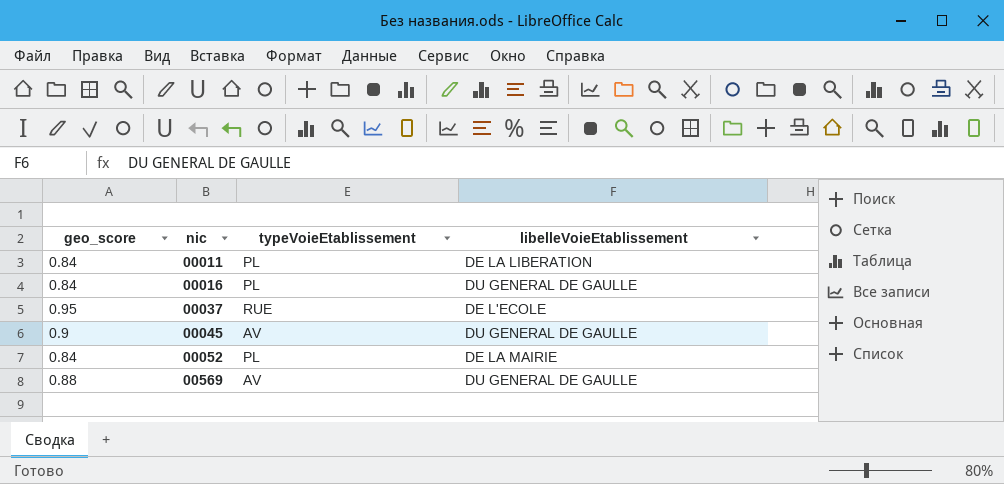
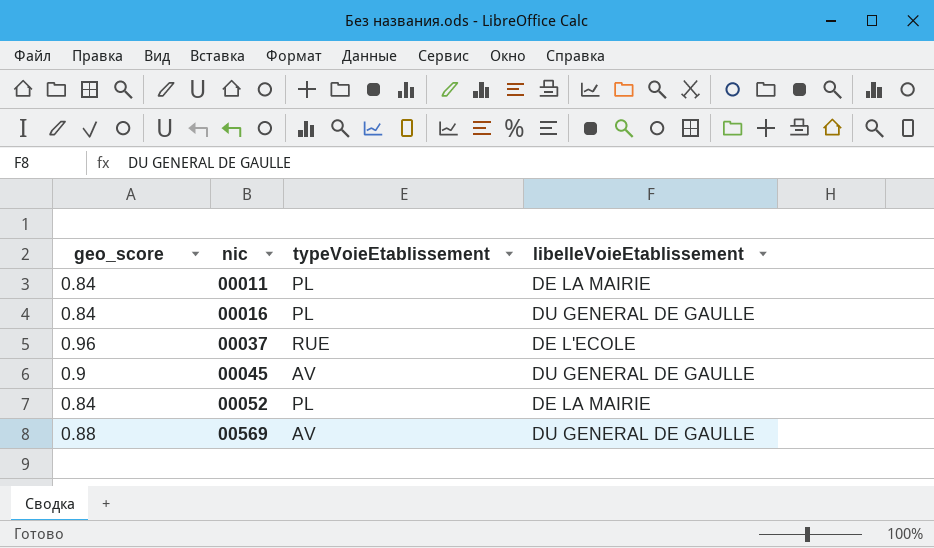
00011 | libelleVoieEtablissement: DE LA LIBERATION -> DE LA MAIRIE
00037 | geo_score: 0.95 -> 0.96

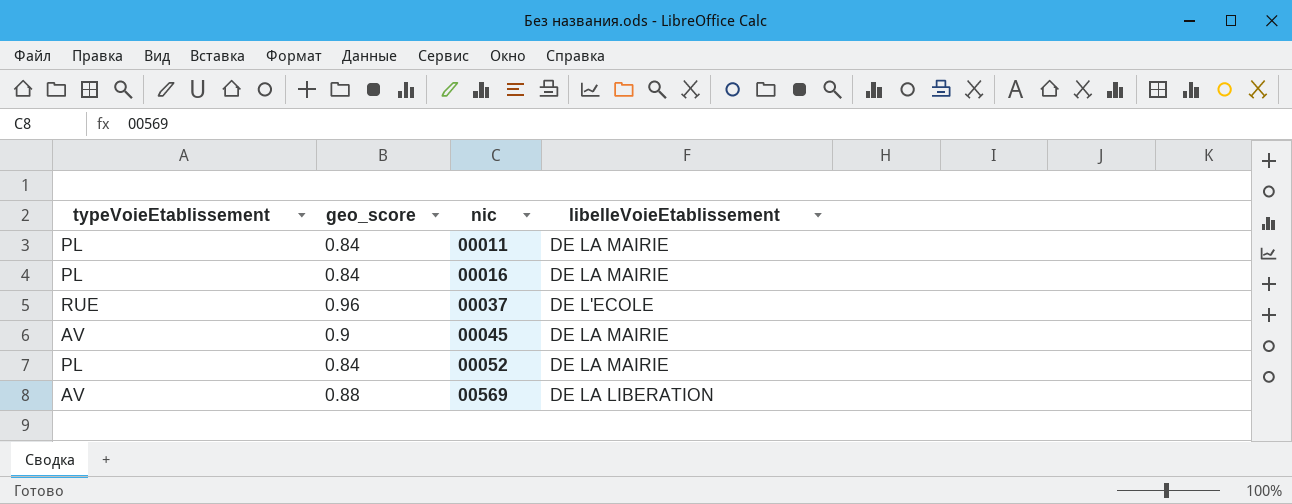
column typeVoieEtablissement | position: 3 -> 1
00016 | libelleVoieEtablissement: DU GENERAL DE GAULLE -> DE LA MAIRIE
00045 | libelleVoieEtablissement: DU GENERAL DE GAULLE -> DE LA MAIRIE
00569 | libelleVoieEtablissement: DU GENERAL DE GAULLE -> DE LA LIBERATION

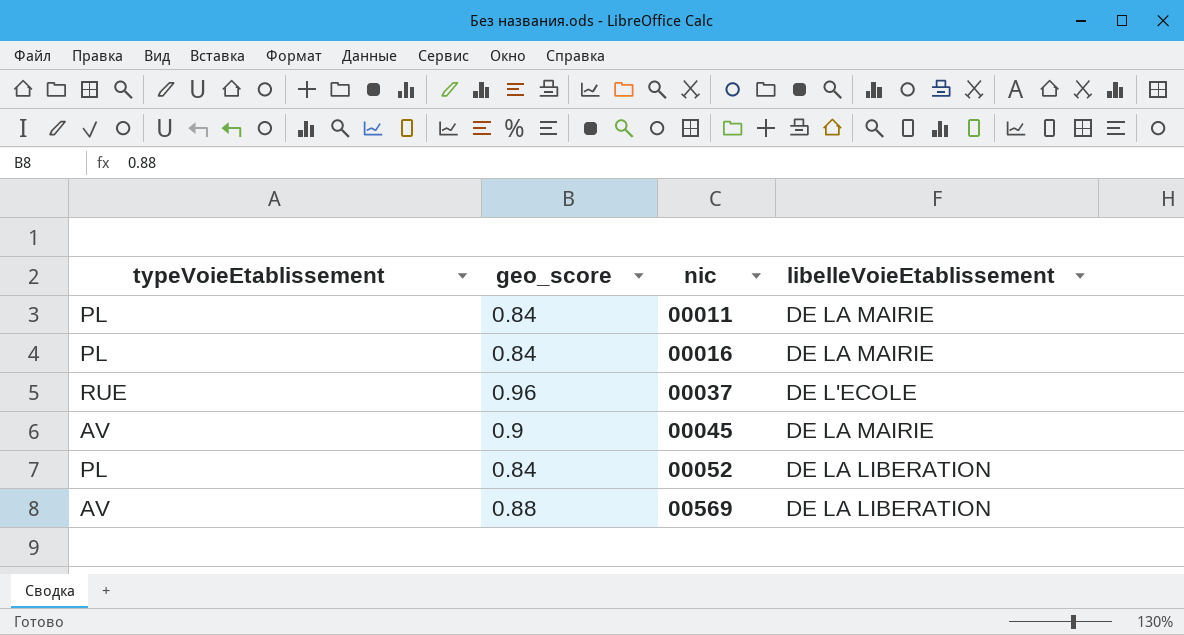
00052 | libelleVoieEtablissement: DE LA MAIRIE -> DE LA LIBERATION

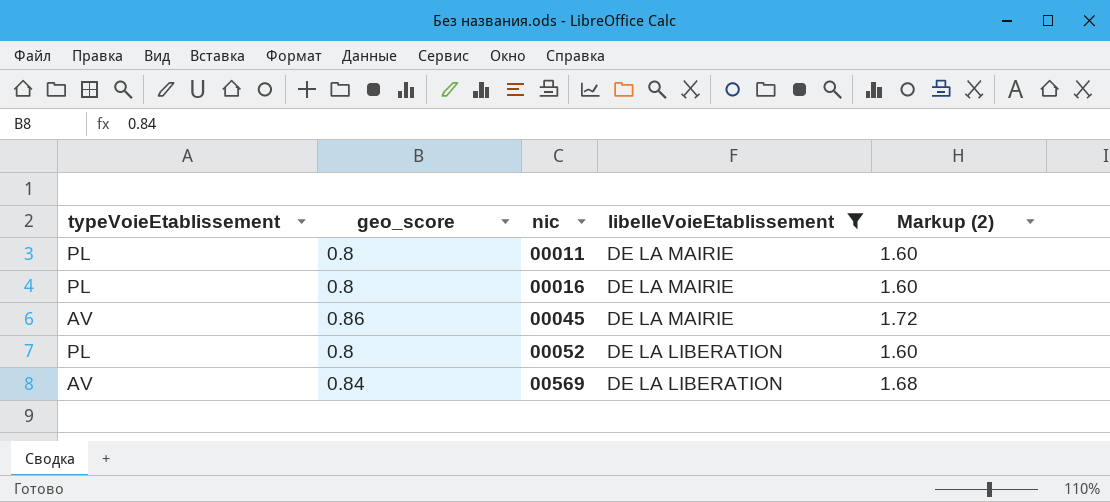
filter: none -> libelleVoieEtablissement != DE L'ECOLE
column Markup (2) | formula: none -> [geo_score] * 2
00011 | geo_score: 0.84 -> 0.8
00016 | geo_score: 0.84 -> 0.8
00045 | geo_score: 0.9 -> 0.86
00052 | geo_score: 0.84 -> 0.8
00569 | geo_score: 0.88 -> 0.84

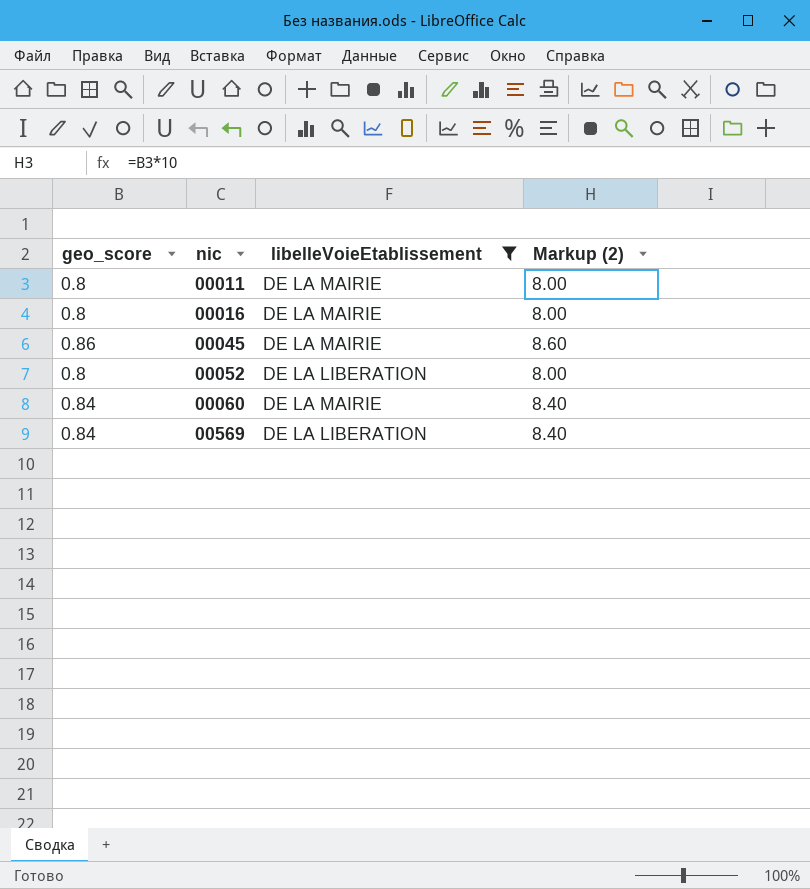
column typeVoieEtablissement | position: 1 -> none
column Markup (2) | formula: [geo_score] * 2 -> [geo_score] * 10
row 00060: none -> 0.84 | DE LA MAIRIE | 8.40

